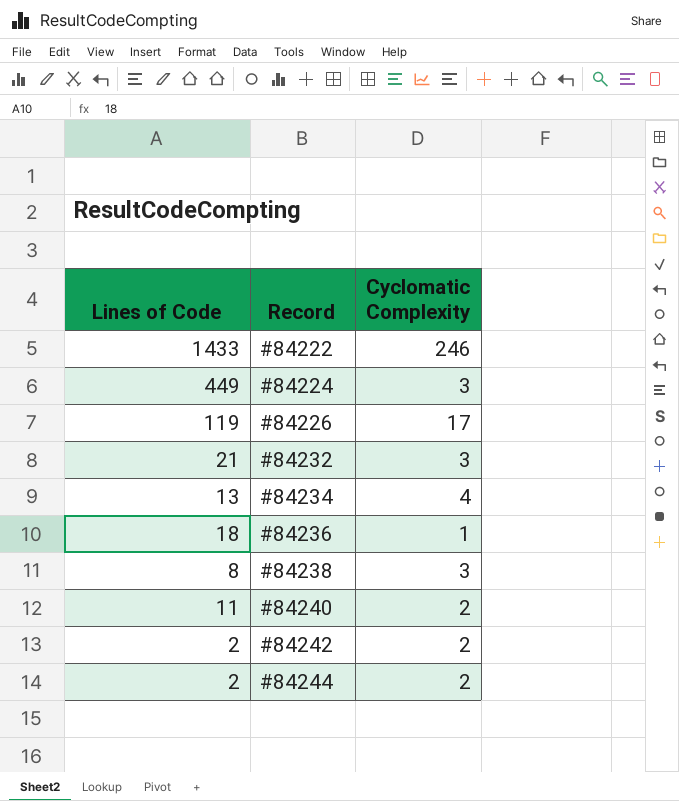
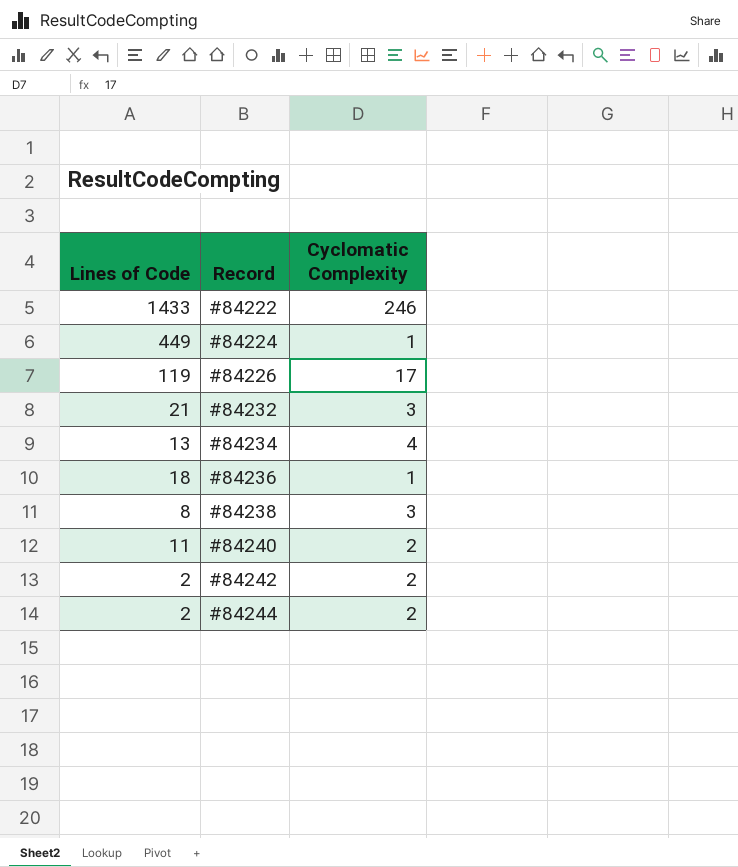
#84224 | Cyclomatic Complexity: 3 -> 1

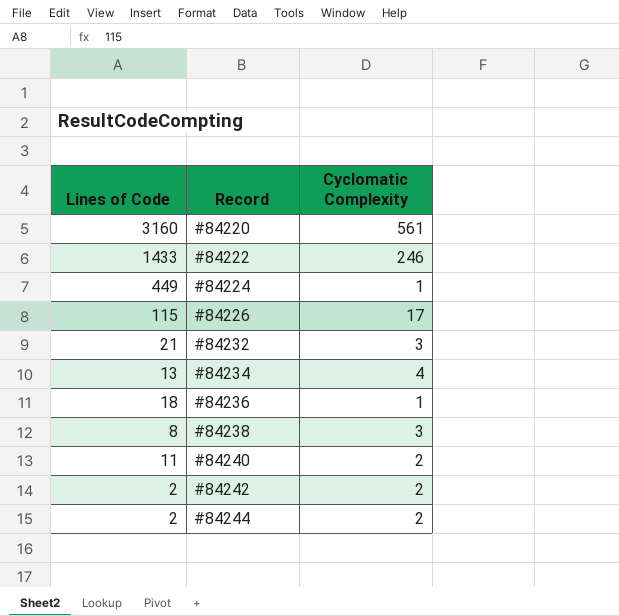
row #84220: none -> 3160 | 561
#84226 | Lines of Code: 119 -> 115

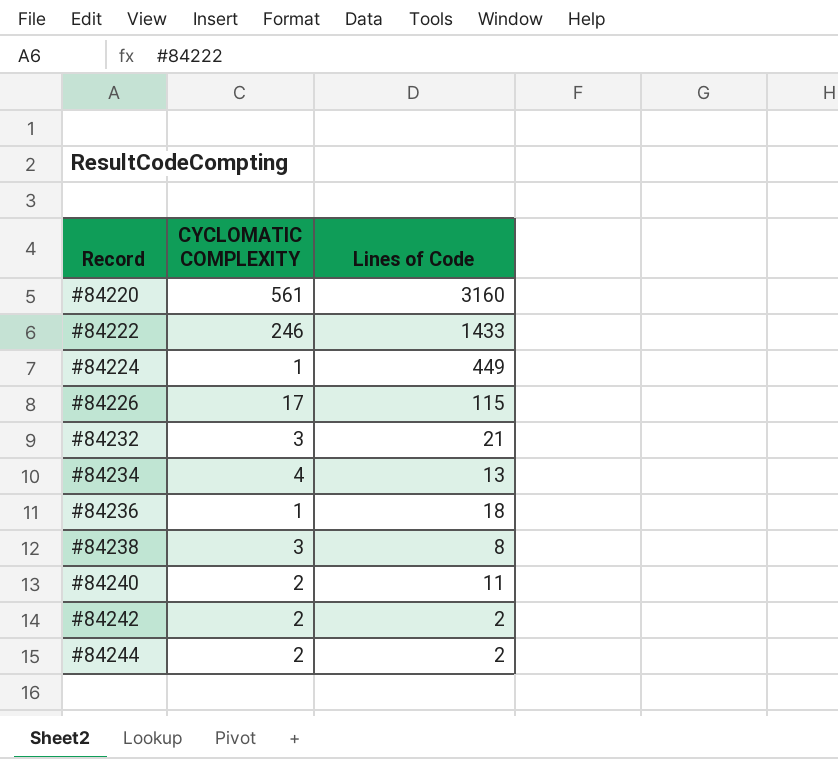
column name: Cyclomatic Complexity -> CYCLOMATIC COMPLEXITY
column Lines of Code | position: 1 -> 3

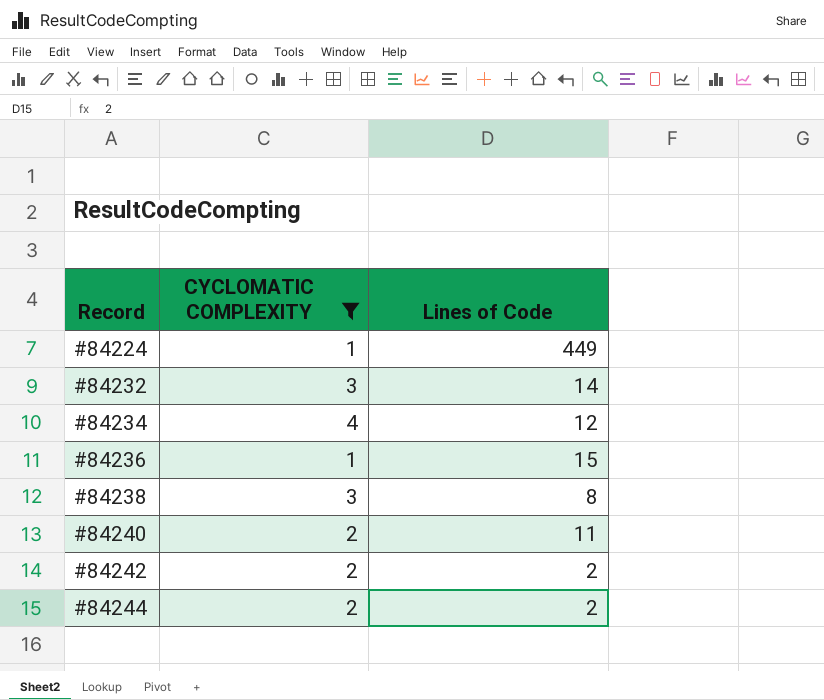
filter: none -> CYCLOMATIC COMPLEXITY <= 4
#84232 | Lines of Code: 21 -> 14
#84234 | Lines of Code: 13 -> 12
#84236 | Lines of Code: 18 -> 15

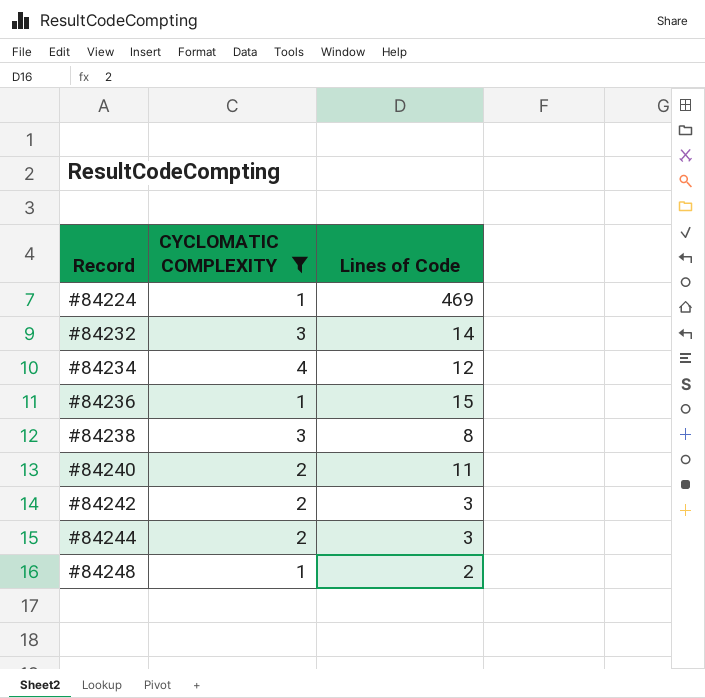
#84224 | Lines of Code: 449 -> 469
#84242 | Lines of Code: 2 -> 3
#84244 | Lines of Code: 2 -> 3
row #84248: none -> 1 | 2

